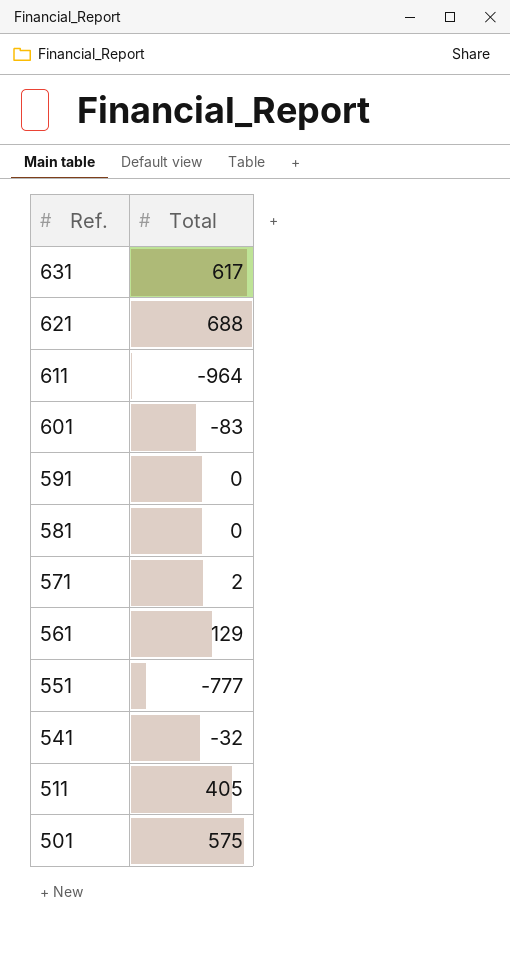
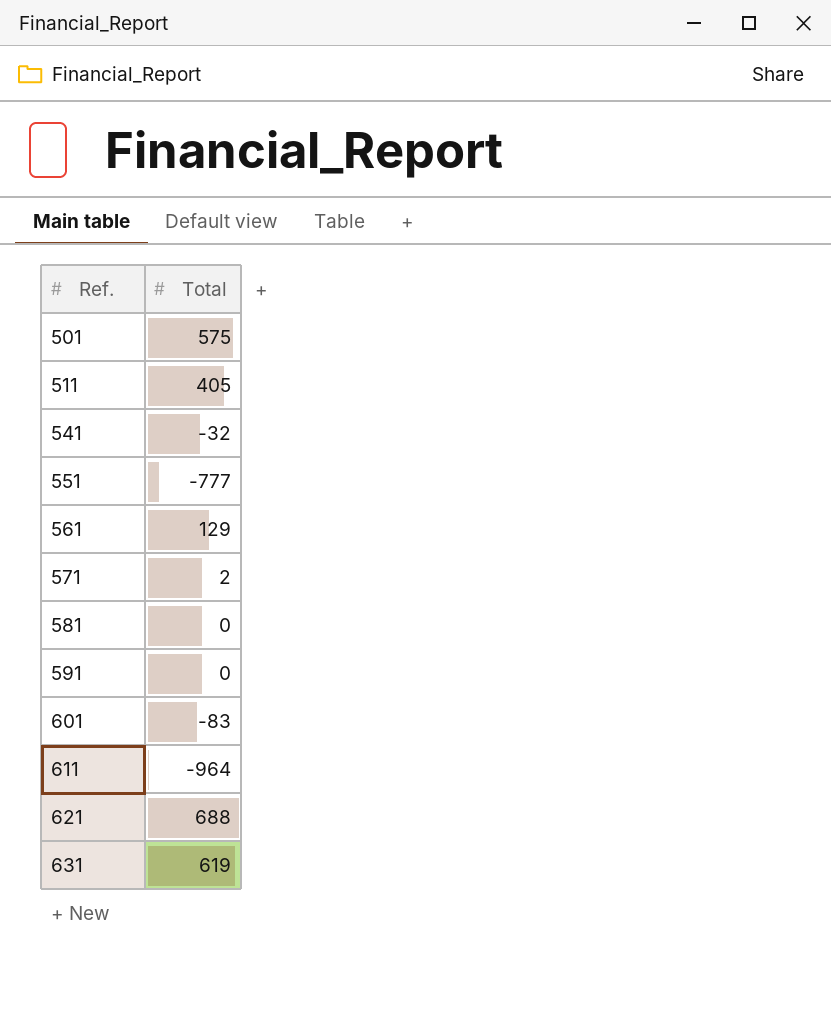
row order: Ref. descending -> Ref. ascending
631 | Total: 617 -> 619

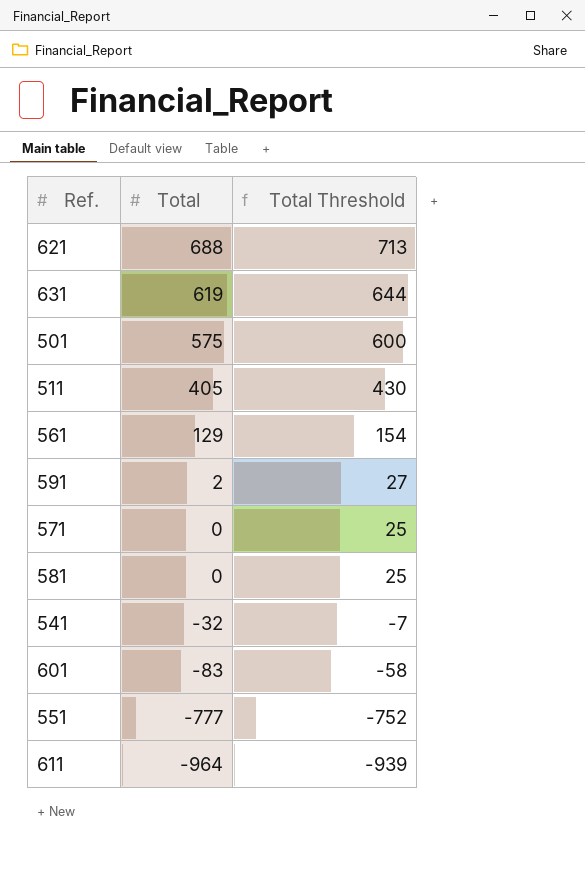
row order: Ref. ascending -> Total descending
column Total Threshold | formula: none -> [Total] + 25
591 | Total: 0 -> 2
571 | Total: 2 -> 0

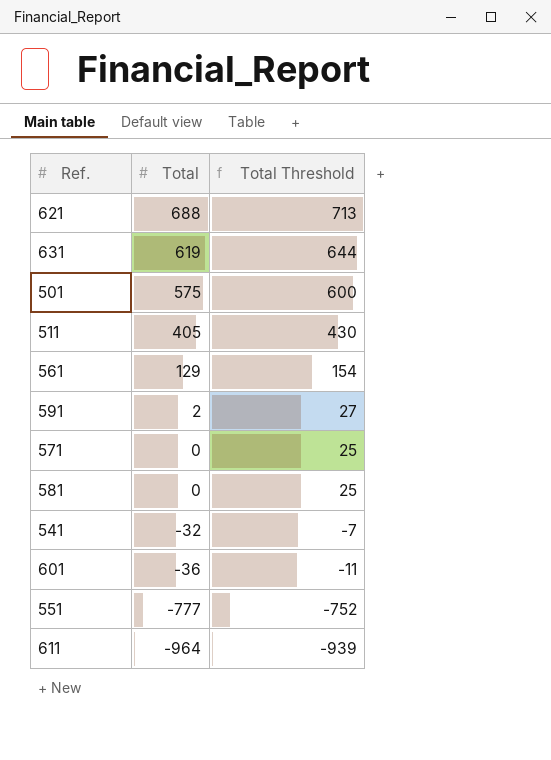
601 | Total: -83 -> -36
601 | Total Threshold: -58 -> -11

